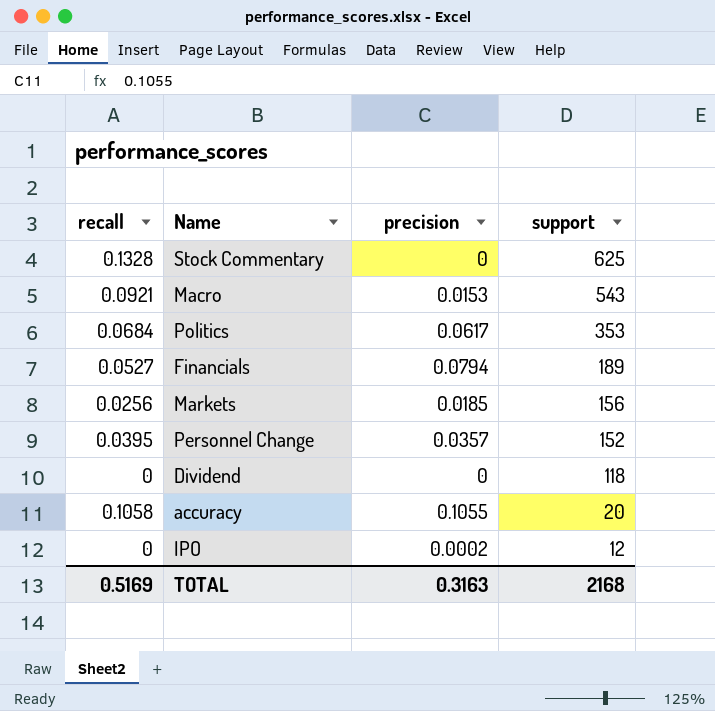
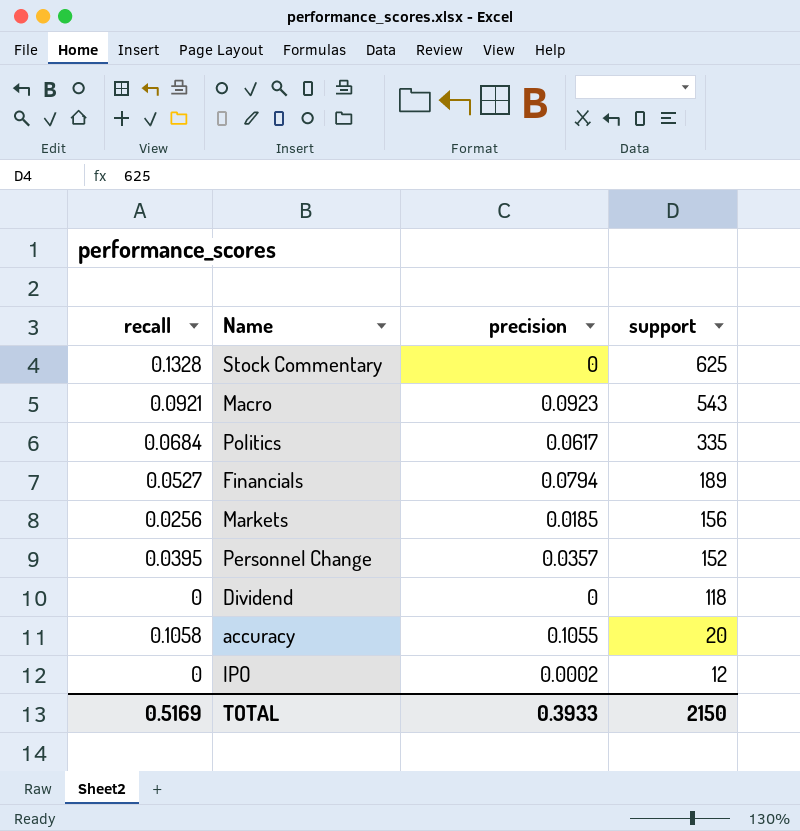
Macro | precision: 0.0153 -> 0.0923
Politics | support: 353 -> 335
TOTAL | precision: 0.3163 -> 0.3933
TOTAL | support: 2168 -> 2150

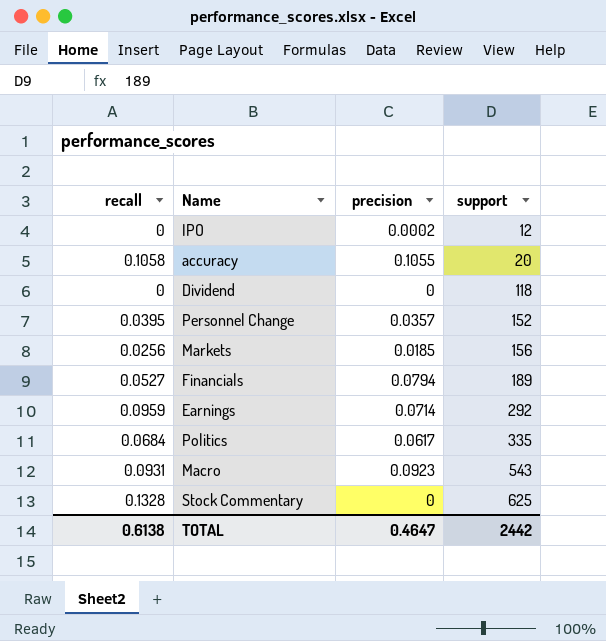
row order: support descending -> support ascending
row Earnings: none -> 0.0959 | 0.0714 | 292
Macro | recall: 0.0921 -> 0.0931
TOTAL | recall: 0.5169 -> 0.6138
TOTAL | precision: 0.3933 -> 0.4647
TOTAL | support: 2150 -> 2442

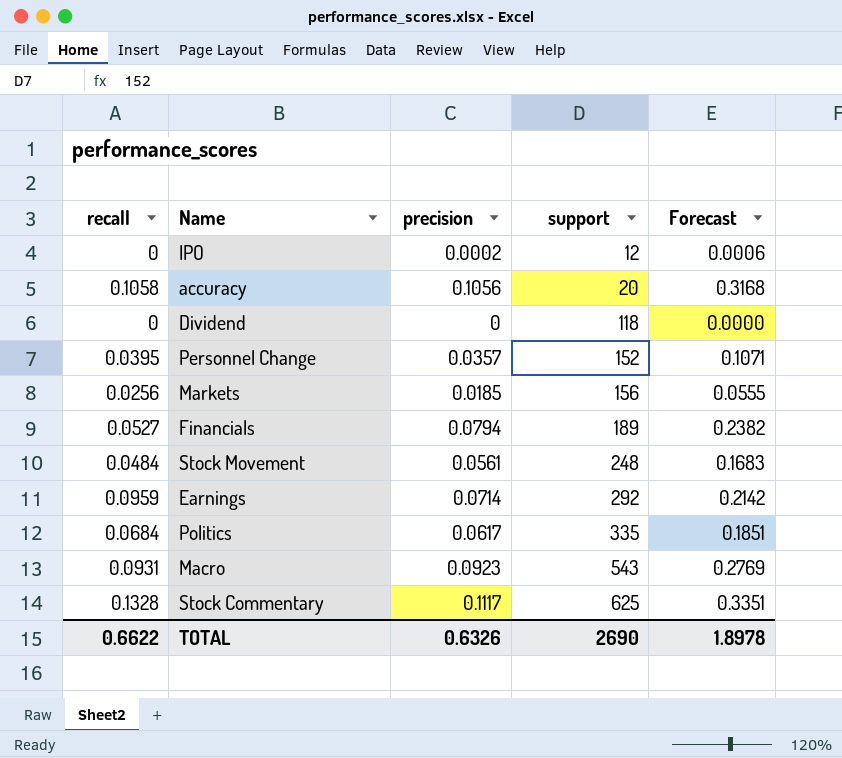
column Forecast | formula: none -> [precision] * 3
accuracy | precision: 0.1055 -> 0.1056
row Stock Movement: none -> 0.0484 | 0.0561 | 248 | 0.1683
Stock Commentary | precision: 0 -> 0.1117
TOTAL | recall: 0.6138 -> 0.6622
TOTAL | precision: 0.4647 -> 0.6326
TOTAL | support: 2442 -> 2690

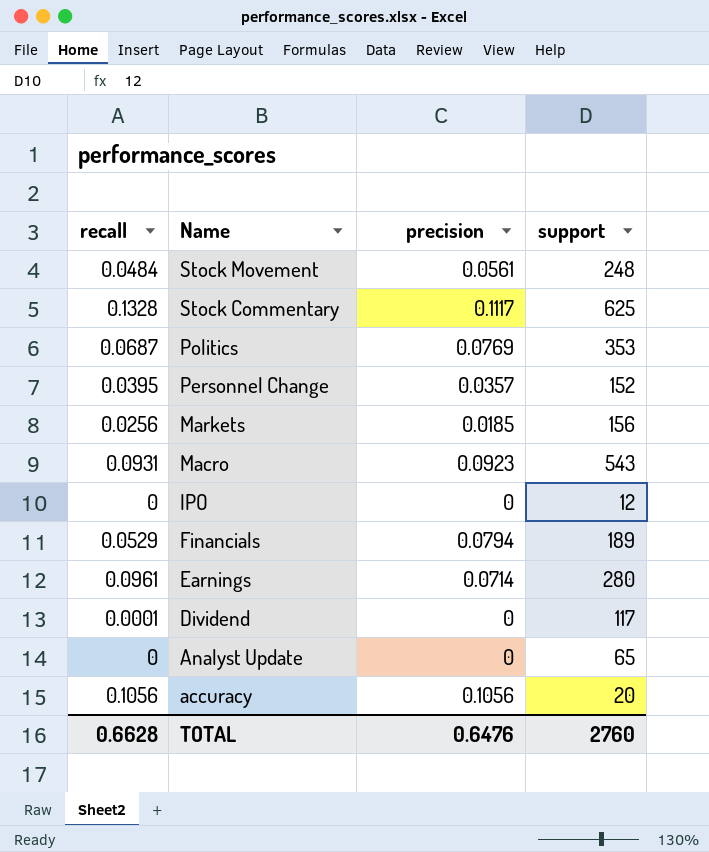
row order: support ascending -> Name descending
column Forecast | formula: [precision] * 3 -> none
Politics | recall: 0.0684 -> 0.0687
Politics | precision: 0.0617 -> 0.0769
Politics | support: 335 -> 353
IPO | precision: 0.0002 -> 0
Financials | recall: 0.0527 -> 0.0529
Earnings | recall: 0.0959 -> 0.0961
Earnings | support: 292 -> 280
Dividend | recall: 0 -> 0.0001
Dividend | support: 118 -> 117
row Analyst Update: none -> 0 | 0 | 65
accuracy | recall: 0.1058 -> 0.1056
TOTAL | recall: 0.6622 -> 0.6628
TOTAL | precision: 0.6326 -> 0.6476
TOTAL | support: 2690 -> 2760

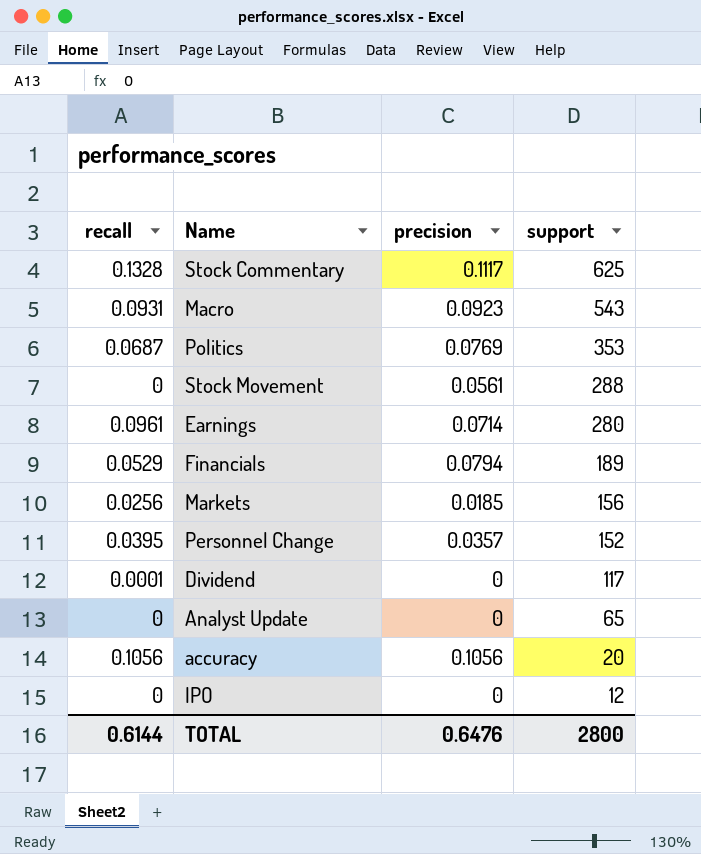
row order: Name descending -> support descending
Stock Movement | recall: 0.0484 -> 0
Stock Movement | support: 248 -> 288
TOTAL | recall: 0.6628 -> 0.6144
TOTAL | support: 2760 -> 2800

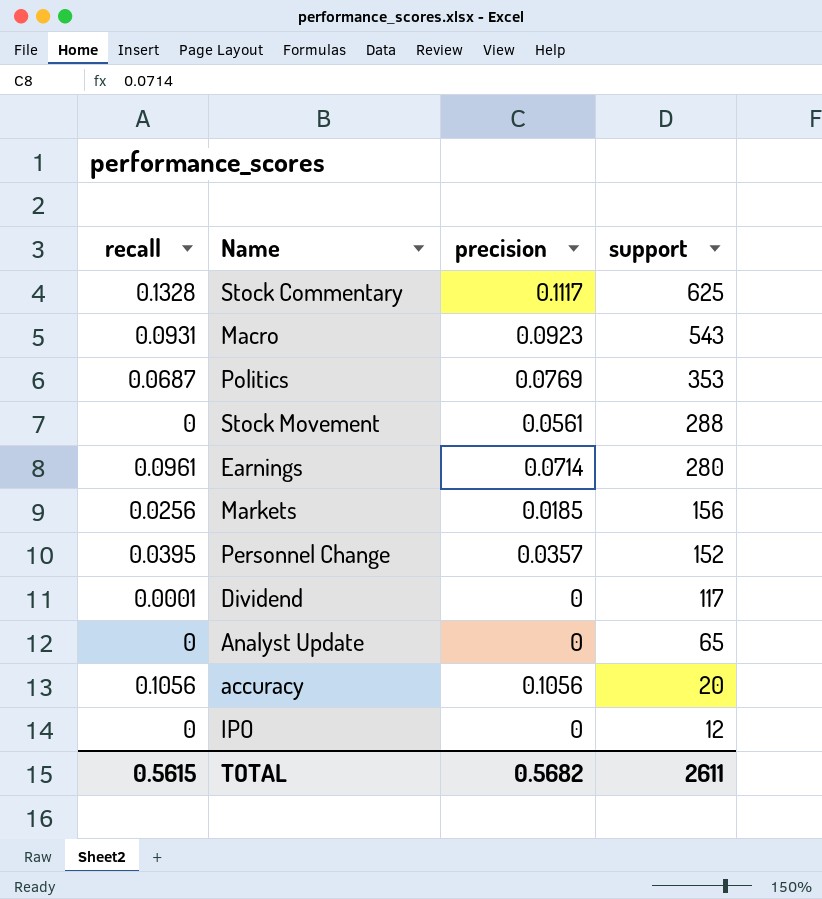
row Financials: 0.0529 | 0.0794 | 189 -> none
TOTAL | recall: 0.6144 -> 0.5615
TOTAL | precision: 0.6476 -> 0.5682
TOTAL | support: 2800 -> 2611

